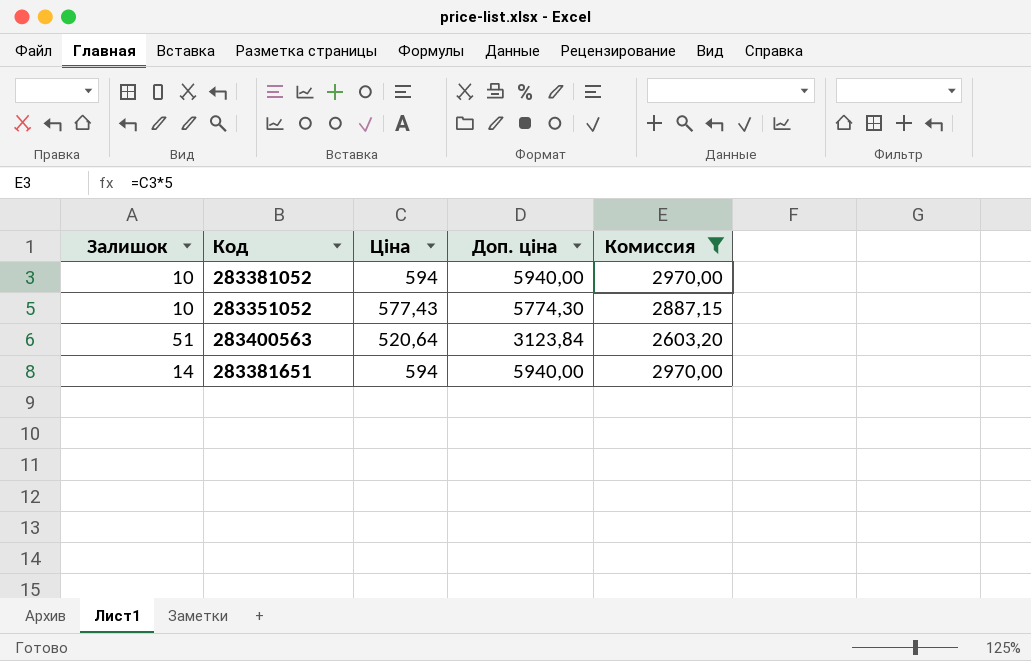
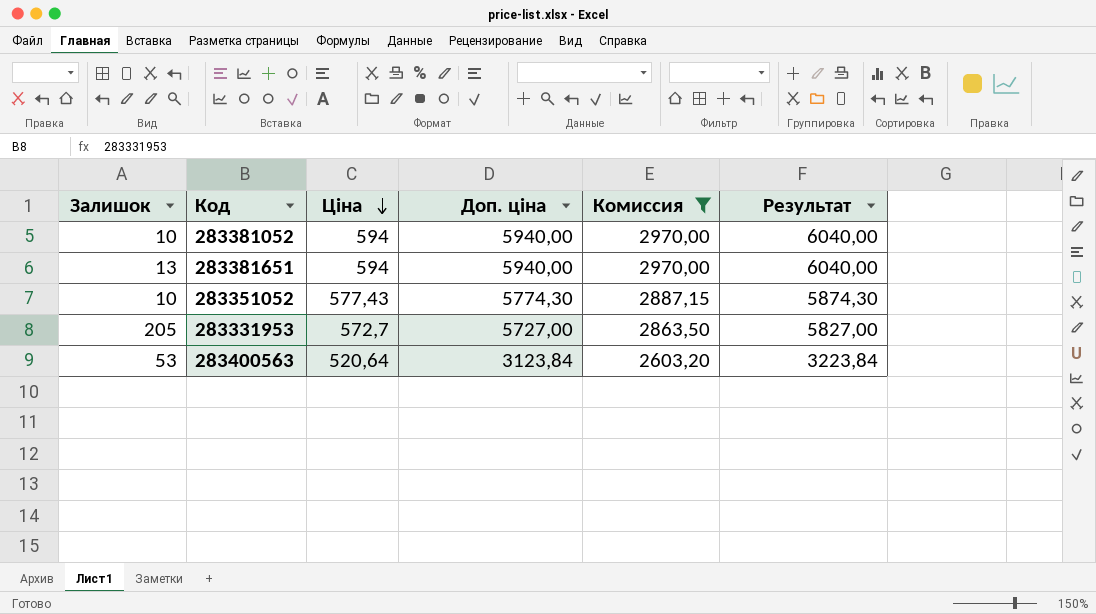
row order: none -> Ціна descending
column Результат | formula: none -> [Доп. ціна] + 100
283381651 | Залишок: 14 -> 13
row 283331953: none -> 205 | 572,7 | 5727,00 | 2863,50 | 5827,00
283400563 | Залишок: 51 -> 53

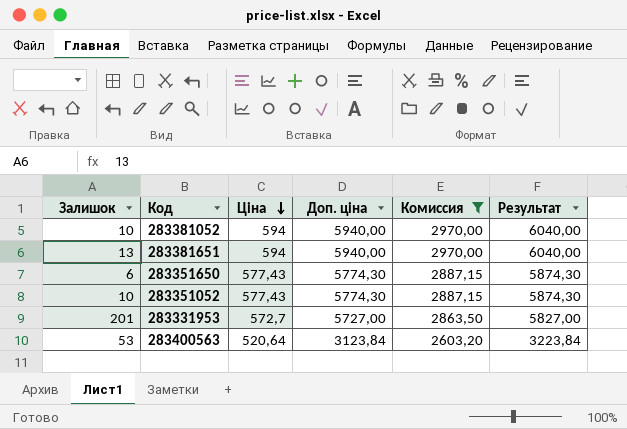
row 283351650: none -> 6 | 577,43 | 5774,30 | 2887,15 | 5874,30
283331953 | Залишок: 205 -> 201

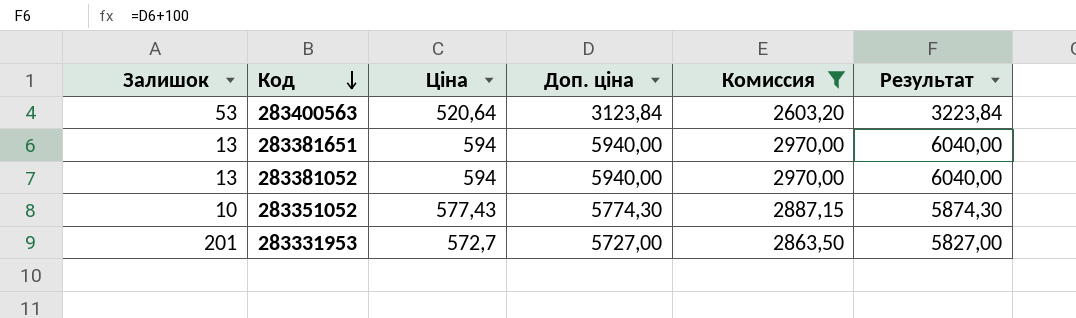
row order: Ціна descending -> Код descending
row 283351650: 6 | 577,43 | 5774,30 | 2887,15 | 5874,30 -> none
283381052 | Залишок: 10 -> 13

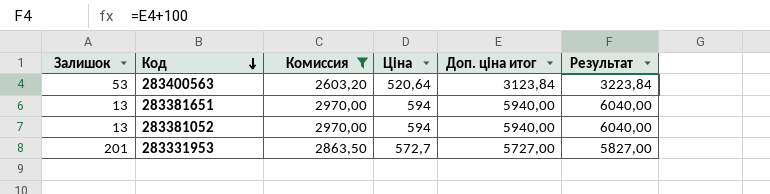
column Комиссия | position: 5 -> 3
column name: Доп. ціна -> Доп. ціна итог
row 283351052: 10 | 577,43 | 5774,30 | 2887,15 | 5874,30 -> none

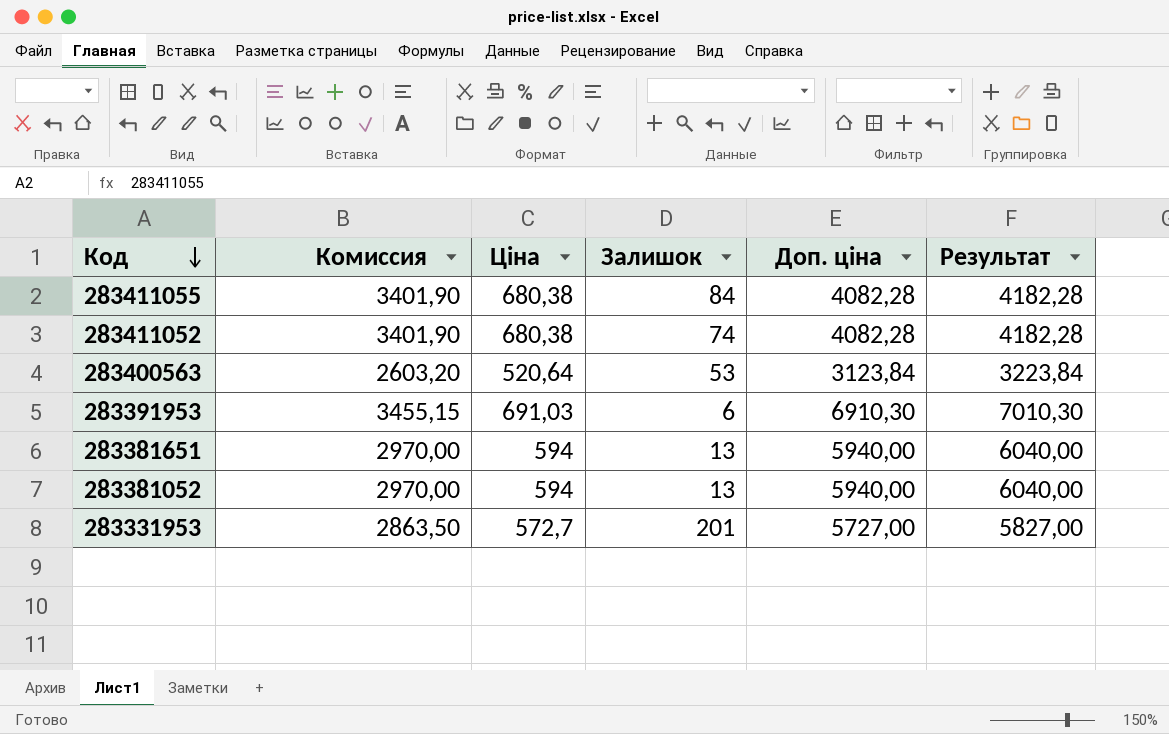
filter: Комиссия <= 2970,00 -> none
column Залишок | position: 1 -> 4
column name: Доп. ціна итог -> Доп. ціна

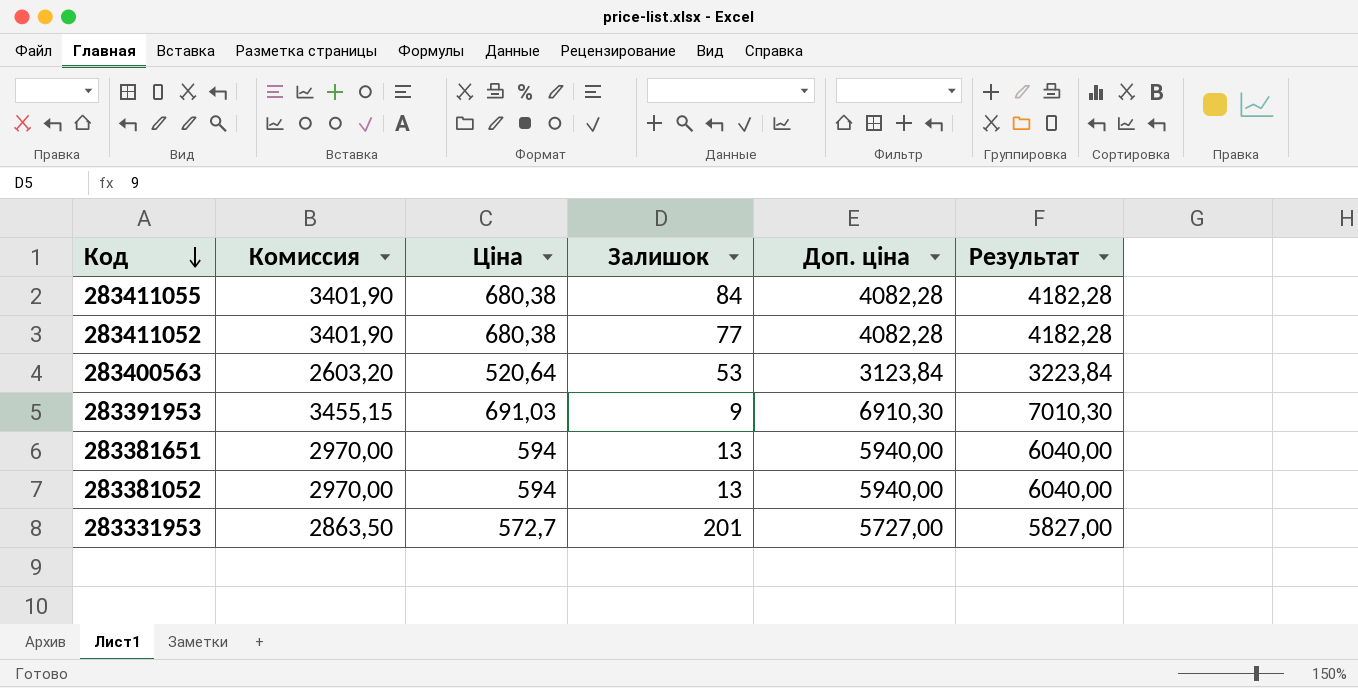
283411052 | Залишок: 74 -> 77
283391953 | Залишок: 6 -> 9

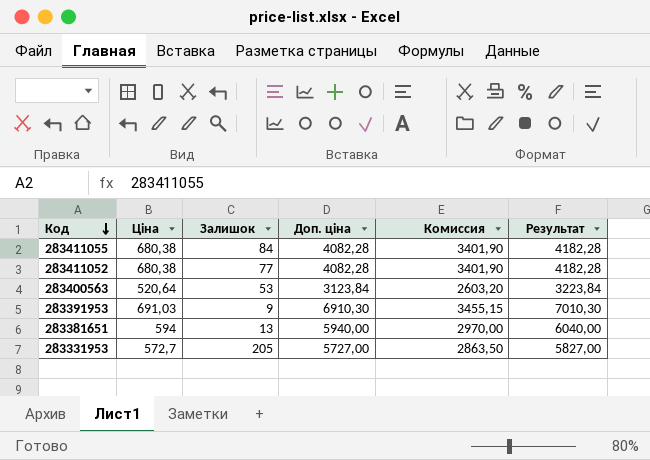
column Комиссия | position: 2 -> 5
row 283381052: 2970,00 | 594 | 13 | 5940,00 | 6040,00 -> none
283331953 | Залишок: 201 -> 205

